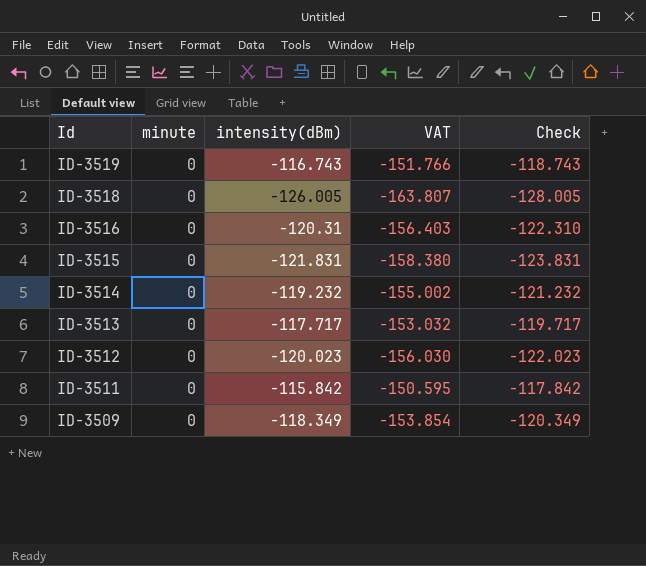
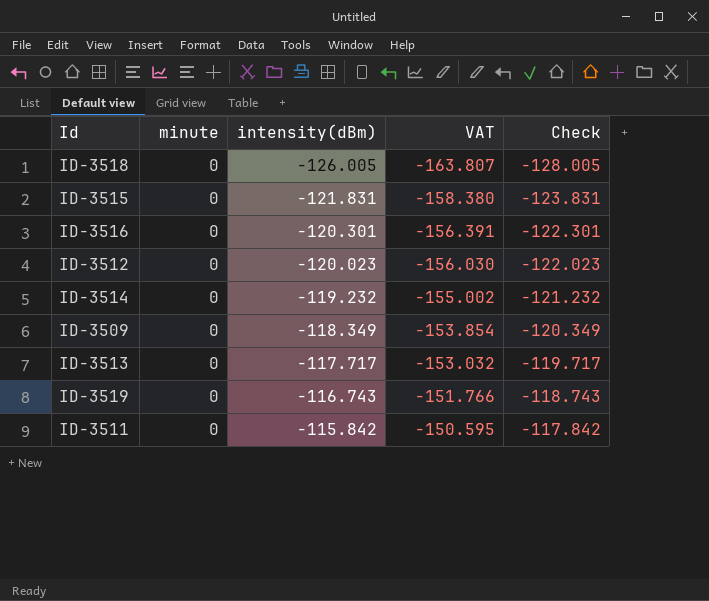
row order: Id descending -> intensity(dBm) ascending
ID-3516 | intensity(dBm): -120.31 -> -120.301
ID-3516 | VAT: -156.403 -> -156.391
ID-3516 | Check: -122.310 -> -122.301

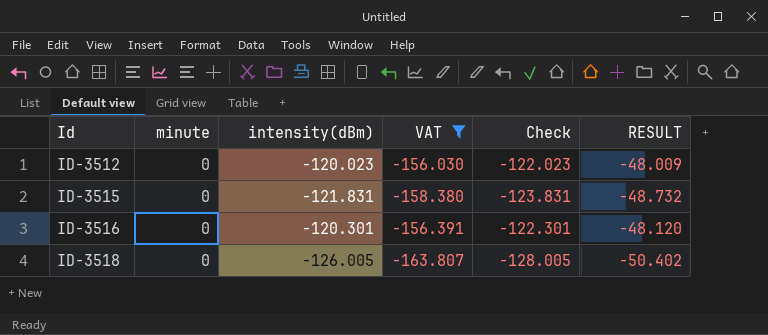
filter: none -> VAT <= -156.030
row order: intensity(dBm) ascending -> Id ascending
column RESULT | formula: none -> [intensity(dBm)] * 0.4

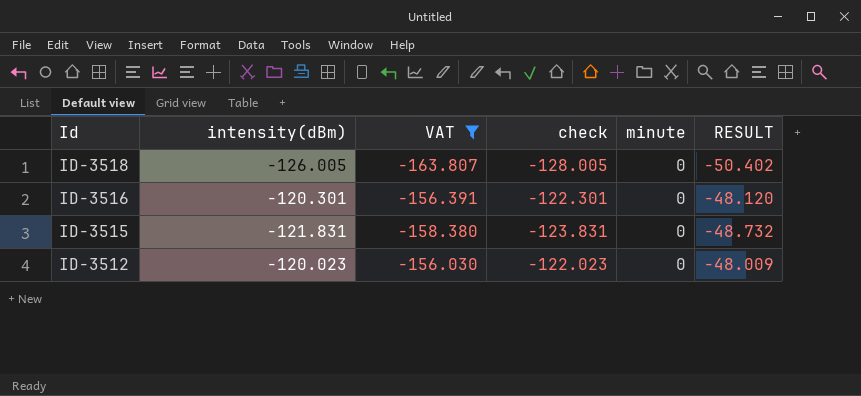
row order: Id ascending -> Id descending
column name: Check -> check
column minute | position: 2 -> 5

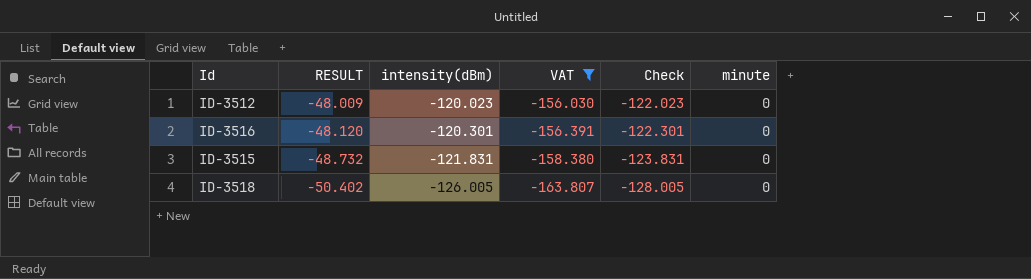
row order: Id descending -> RESULT descending
column RESULT | position: 6 -> 2
column name: check -> Check

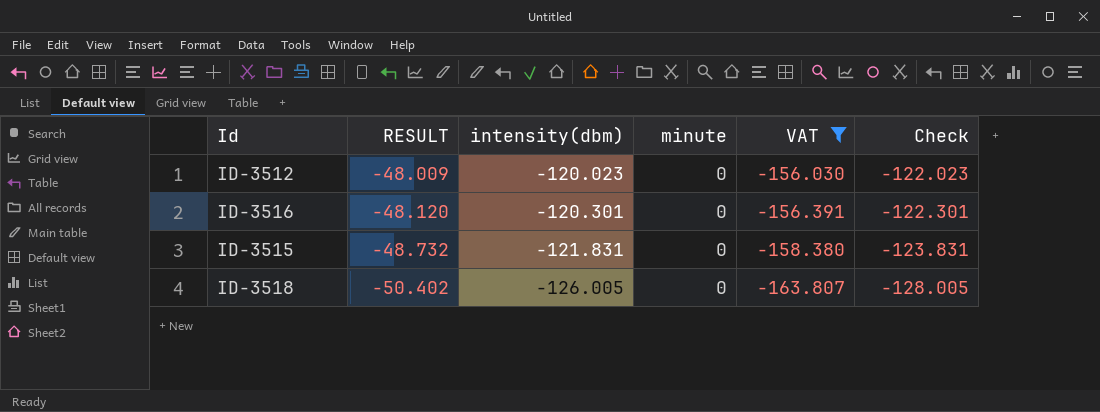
column name: intensity(dBm) -> intensity(dbm)
column minute | position: 6 -> 4

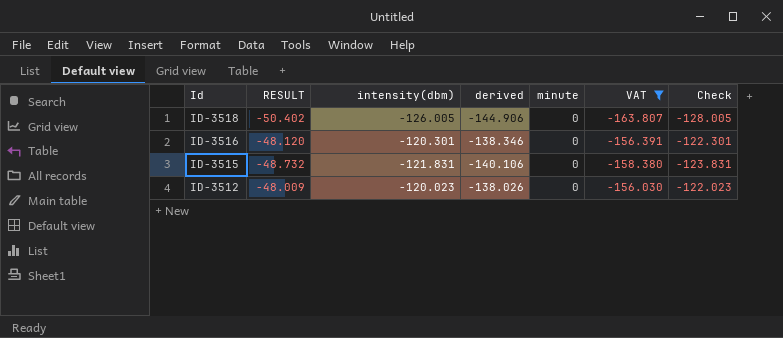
row order: RESULT descending -> Id descending
column derived | formula: none -> [intensity(dbm)] * 1.15

